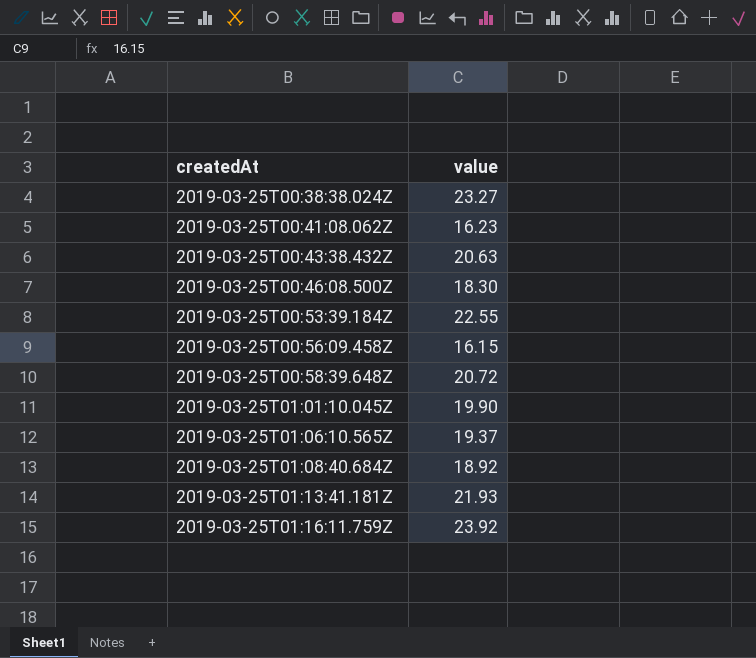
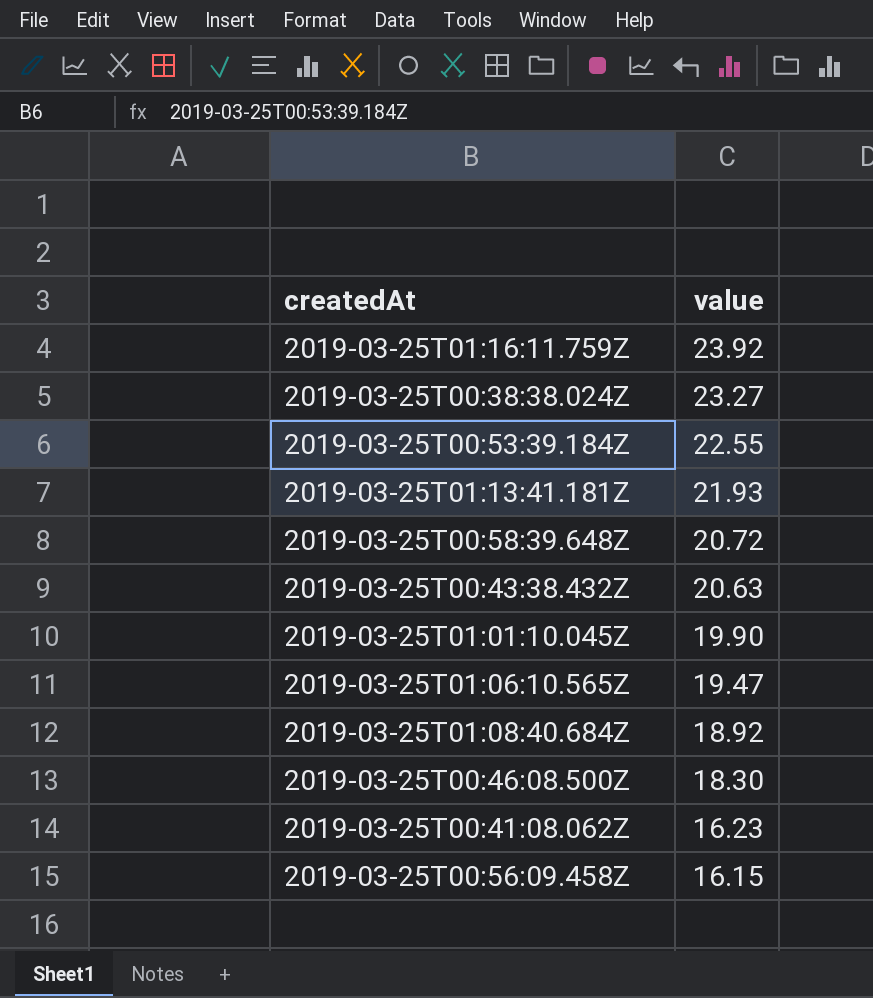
row order: createdAt ascending -> value descending
2019-03-25T01:06:10.565Z | value: 19.37 -> 19.47

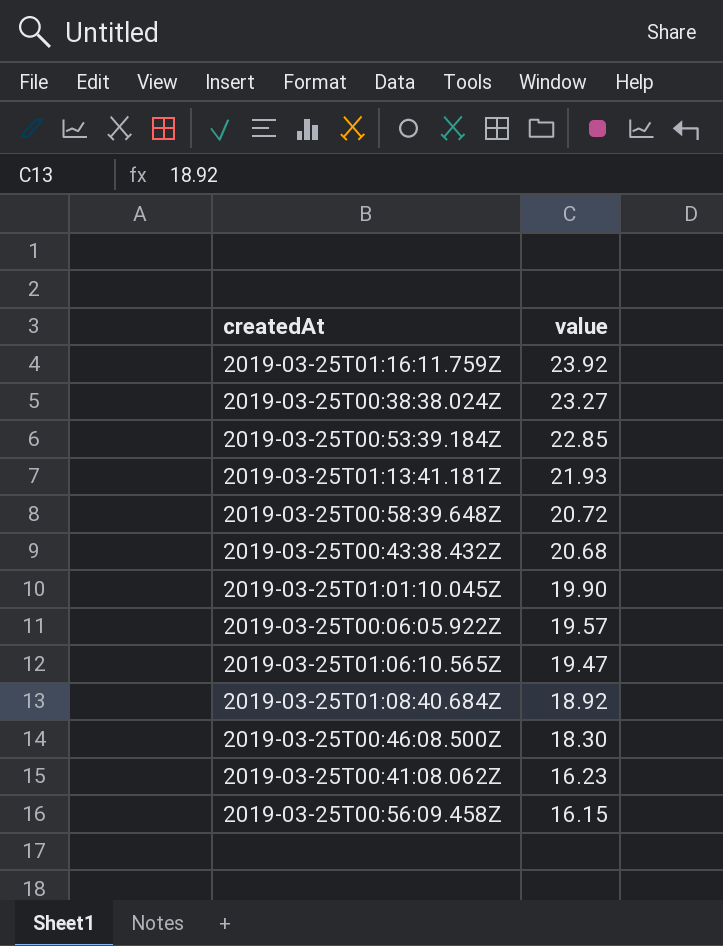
2019-03-25T00:53:39.184Z | value: 22.55 -> 22.85
2019-03-25T00:43:38.432Z | value: 20.63 -> 20.68
row 2019-03-25T00:06:05.922Z: none -> 19.57

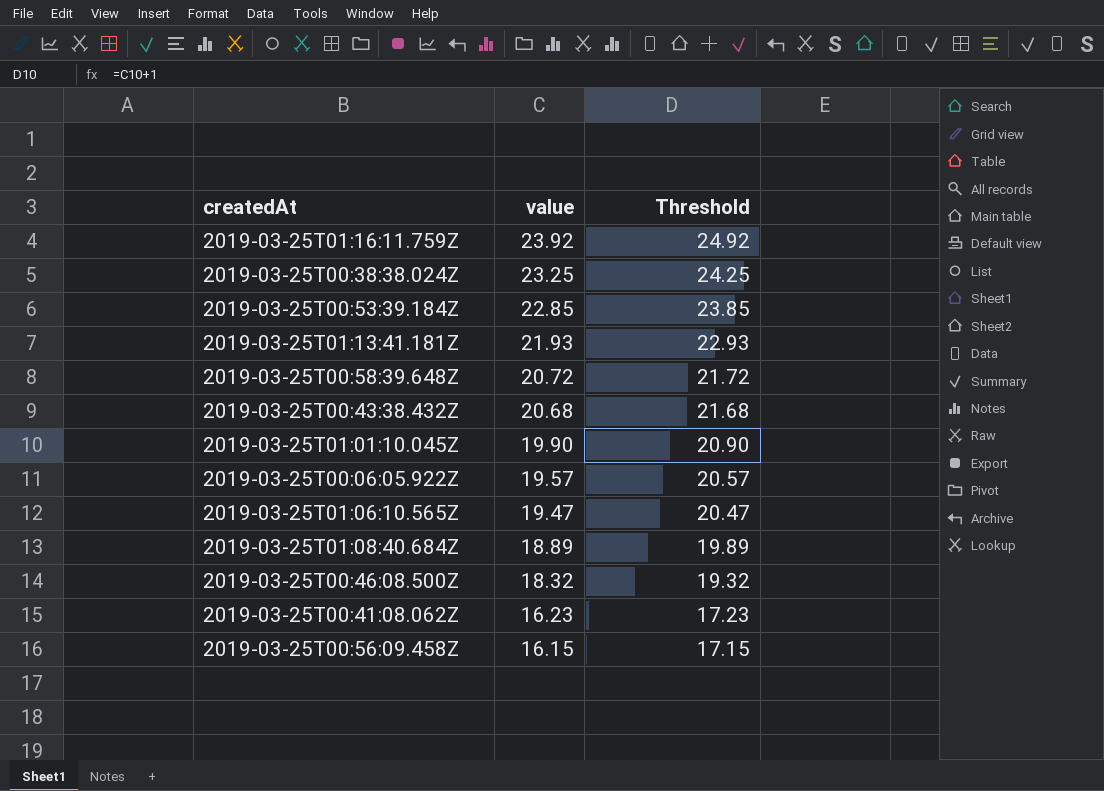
column Threshold | formula: none -> [value] + 1
2019-03-25T00:38:38.024Z | value: 23.27 -> 23.25
2019-03-25T01:08:40.684Z | value: 18.92 -> 18.89
2019-03-25T00:46:08.500Z | value: 18.30 -> 18.32

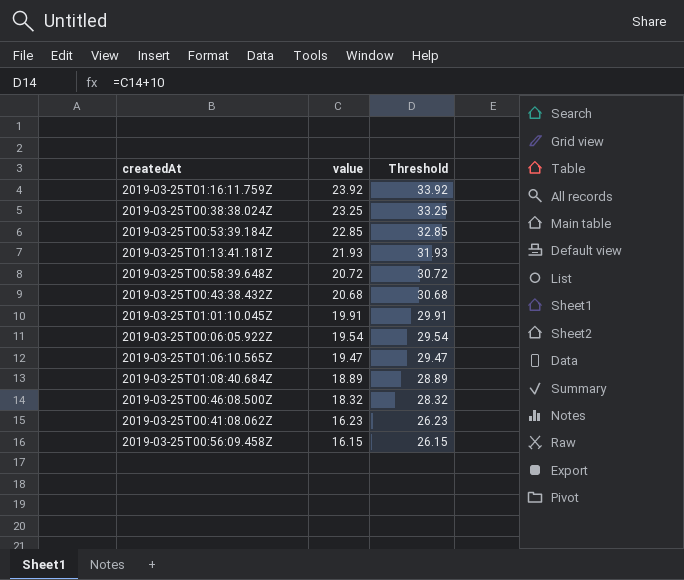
column Threshold | formula: [value] + 1 -> [value] + 10
2019-03-25T01:01:10.045Z | value: 19.90 -> 19.91
2019-03-25T00:06:05.922Z | value: 19.57 -> 19.54

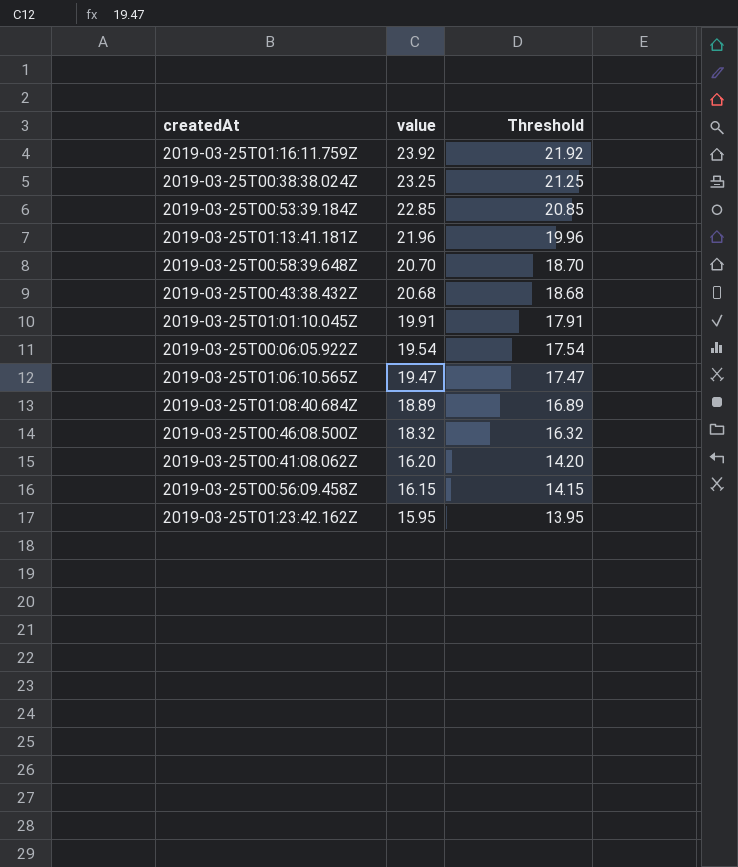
column Threshold | formula: [value] + 10 -> [value] - 2
2019-03-25T01:13:41.181Z | value: 21.93 -> 21.96
2019-03-25T00:58:39.648Z | value: 20.72 -> 20.70
2019-03-25T00:41:08.062Z | value: 16.23 -> 16.20
row 2019-03-25T01:23:42.162Z: none -> 15.95 | 13.95

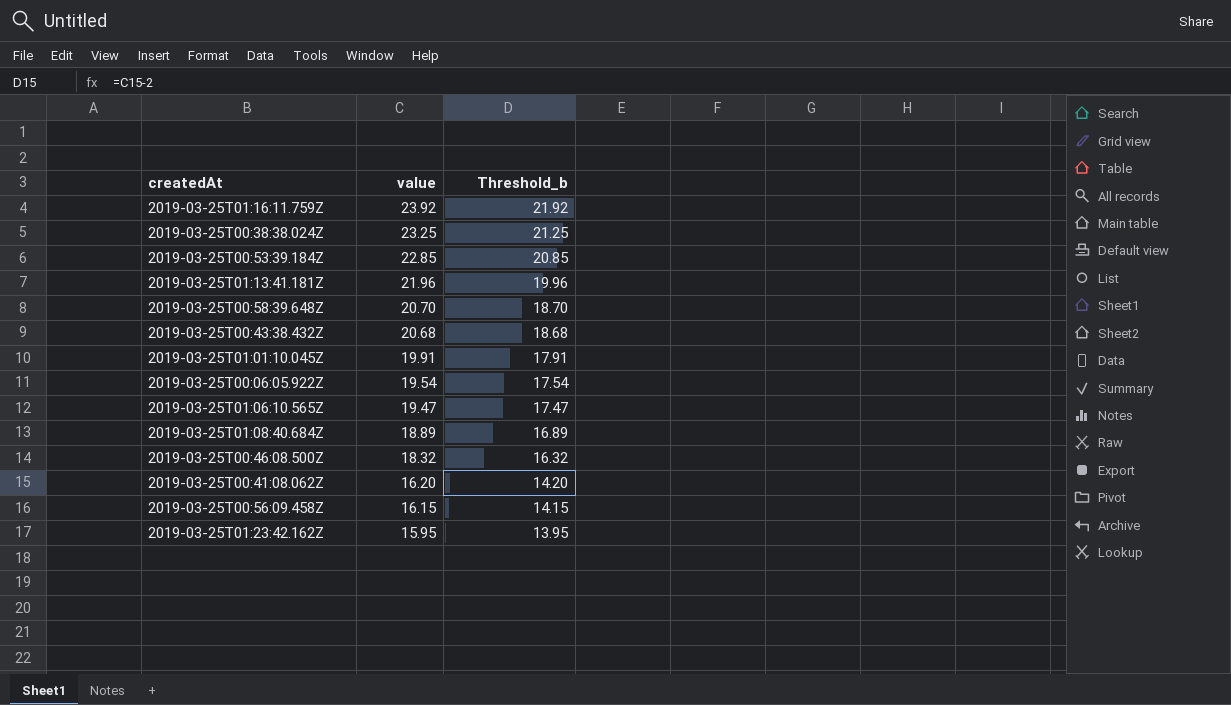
column name: Threshold -> Threshold_b

